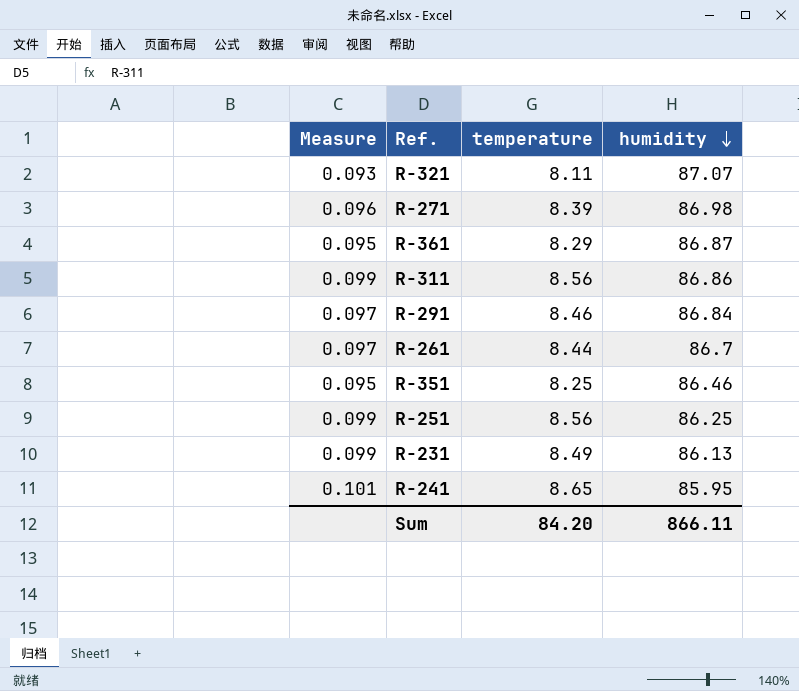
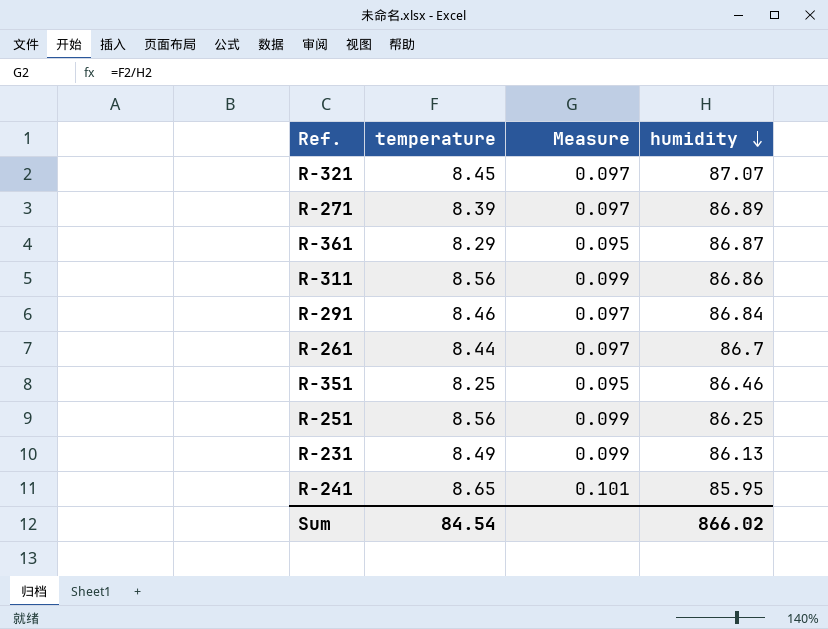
column Measure | position: 1 -> 3
R-321 | temperature: 8.11 -> 8.45
R-321 | Measure: 0.093 -> 0.097
R-271 | Measure: 0.096 -> 0.097
R-271 | humidity: 86.98 -> 86.89
Sum | temperature: 84.20 -> 84.54
Sum | humidity: 866.11 -> 866.02

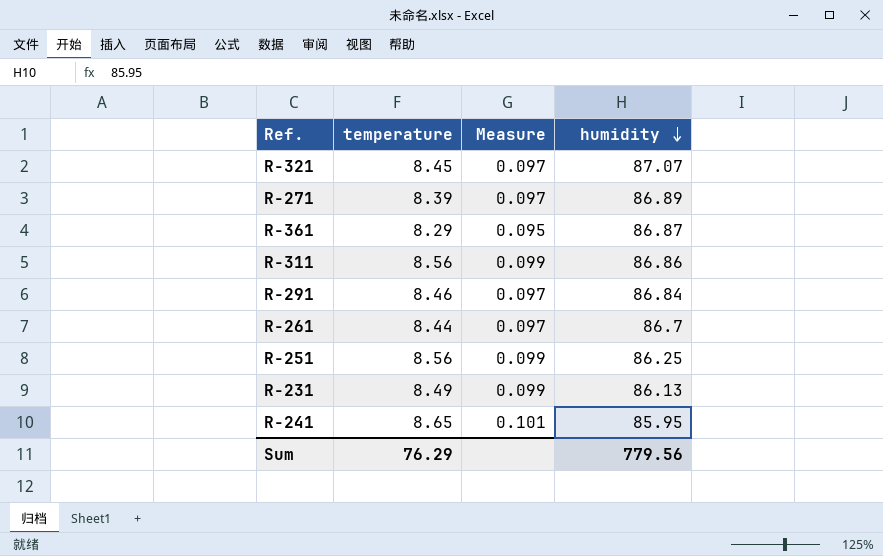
row R-351: 8.25 | 0.095 | 86.46 -> none
Sum | temperature: 84.54 -> 76.29
Sum | humidity: 866.02 -> 779.56

